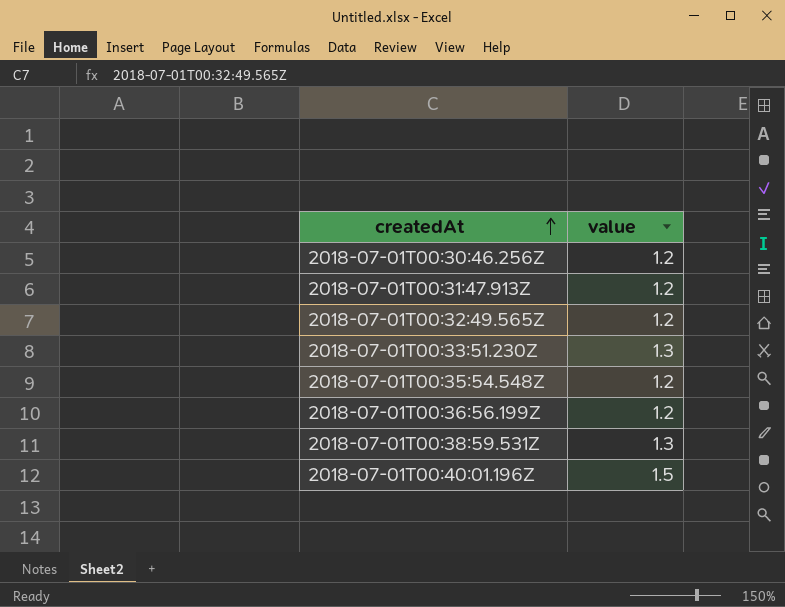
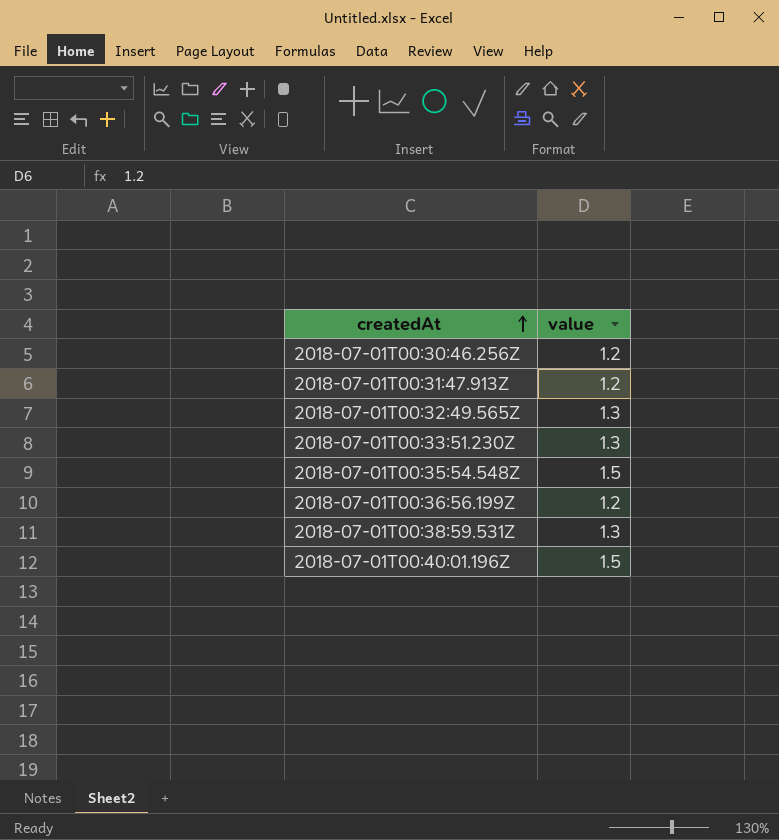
2018-07-01T00:32:49.565Z | value: 1.2 -> 1.3
2018-07-01T00:35:54.548Z | value: 1.2 -> 1.5

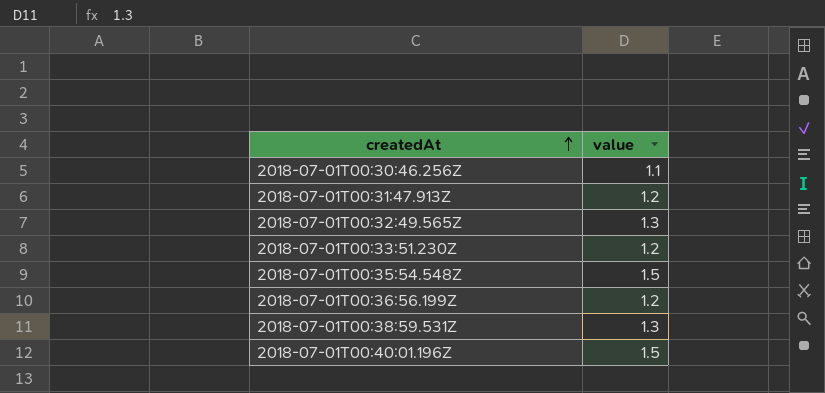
2018-07-01T00:30:46.256Z | value: 1.2 -> 1.1
2018-07-01T00:33:51.230Z | value: 1.3 -> 1.2

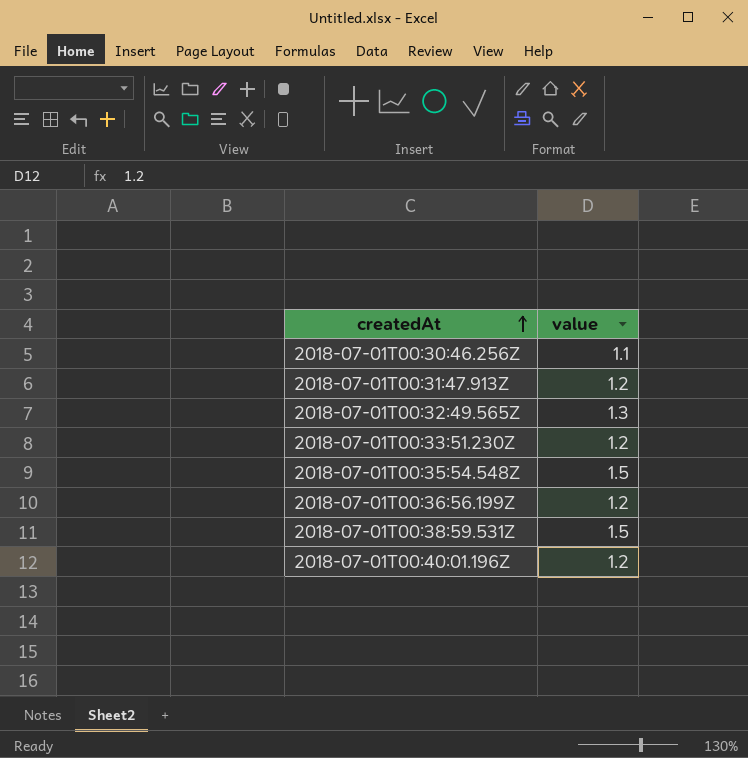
2018-07-01T00:38:59.531Z | value: 1.3 -> 1.5
2018-07-01T00:40:01.196Z | value: 1.5 -> 1.2

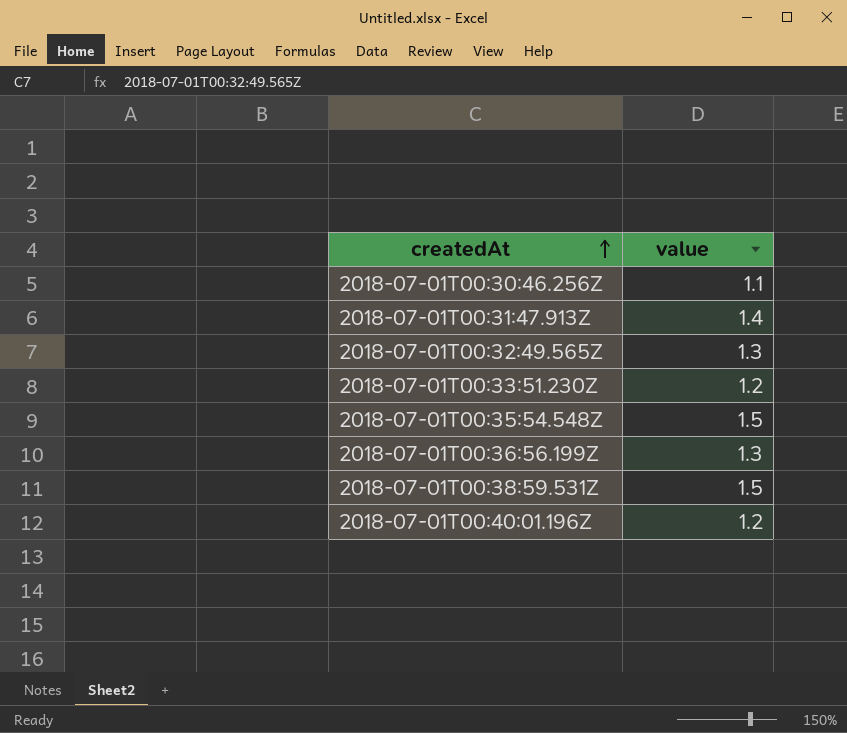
2018-07-01T00:31:47.913Z | value: 1.2 -> 1.4
2018-07-01T00:36:56.199Z | value: 1.2 -> 1.3

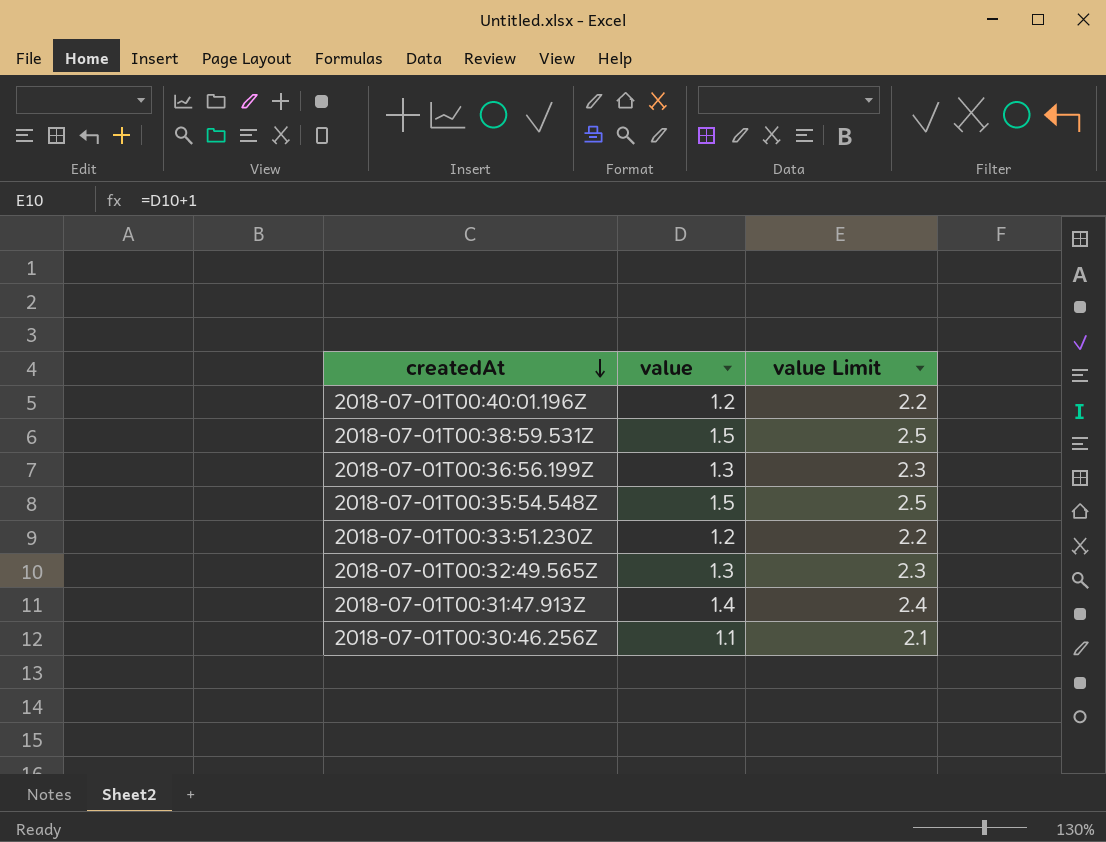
row order: createdAt ascending -> createdAt descending
column value Limit | formula: none -> [value] + 1

